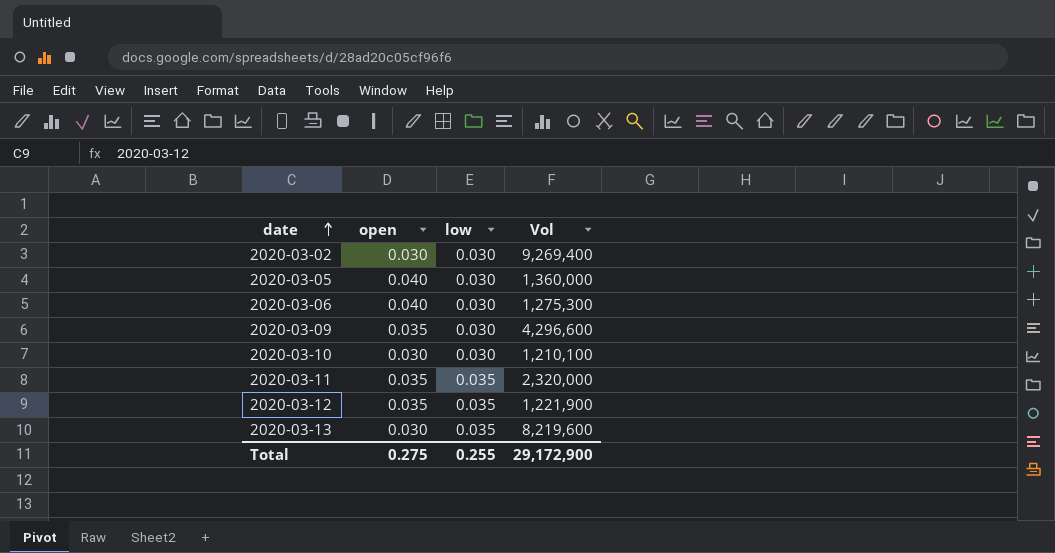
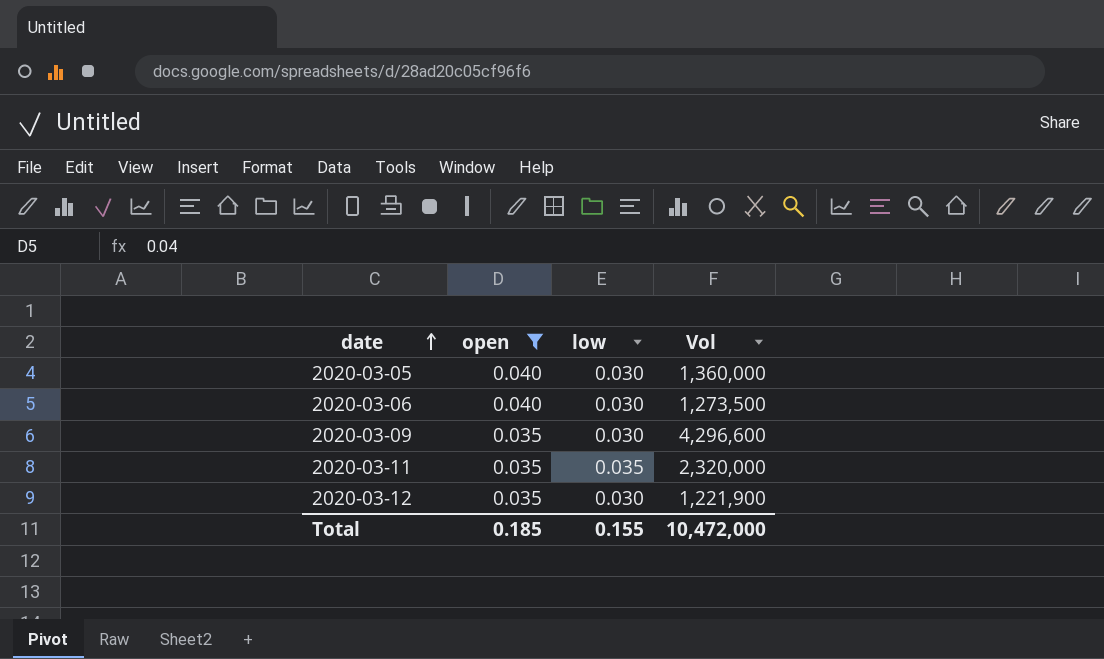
filter: none -> open != 0.030
2020-03-06 | Vol: 1,275,300 -> 1,273,500
2020-03-12 | low: 0.035 -> 0.030
Total | open: 0.275 -> 0.185
Total | low: 0.255 -> 0.155
Total | Vol: 29,172,900 -> 10,472,000

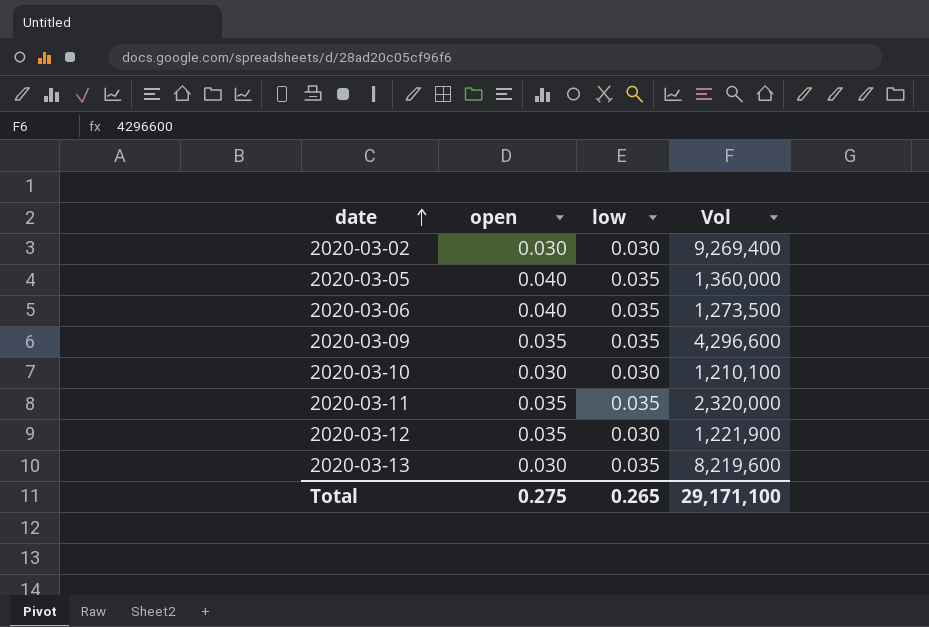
filter: open != 0.030 -> none
2020-03-05 | low: 0.030 -> 0.035
2020-03-06 | low: 0.030 -> 0.035
2020-03-09 | low: 0.030 -> 0.035
Total | open: 0.185 -> 0.275
Total | low: 0.155 -> 0.265
Total | Vol: 10,472,000 -> 29,171,100

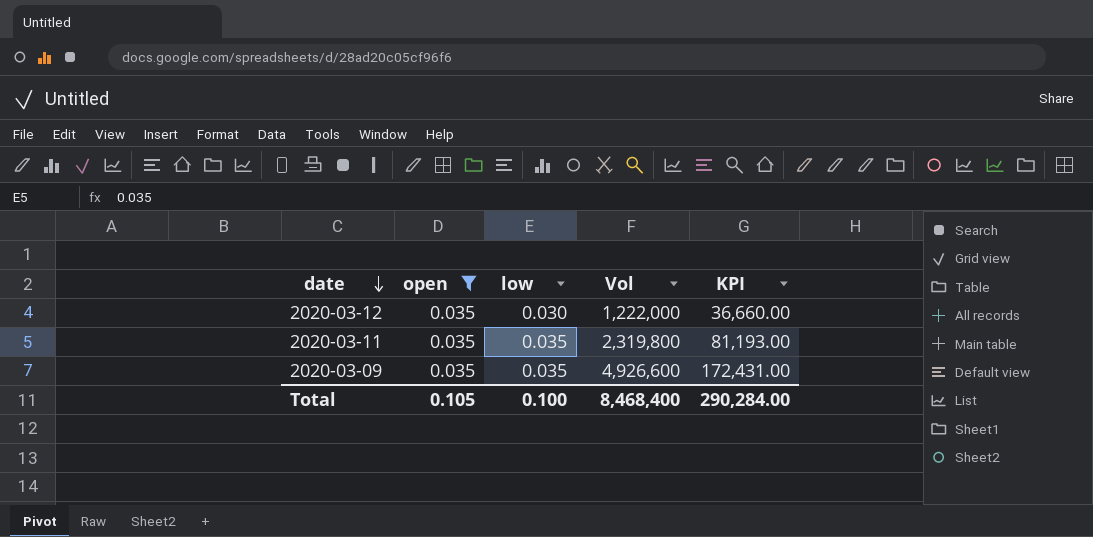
filter: none -> open = 0.035
row order: date ascending -> date descending
column KPI | formula: none -> [low] * [Vol]
2020-03-12 | Vol: 1,221,900 -> 1,222,000
2020-03-11 | Vol: 2,320,000 -> 2,319,800
2020-03-09 | Vol: 4,296,600 -> 4,926,600
Total | open: 0.275 -> 0.105
Total | low: 0.265 -> 0.100
Total | Vol: 29,171,100 -> 8,468,400

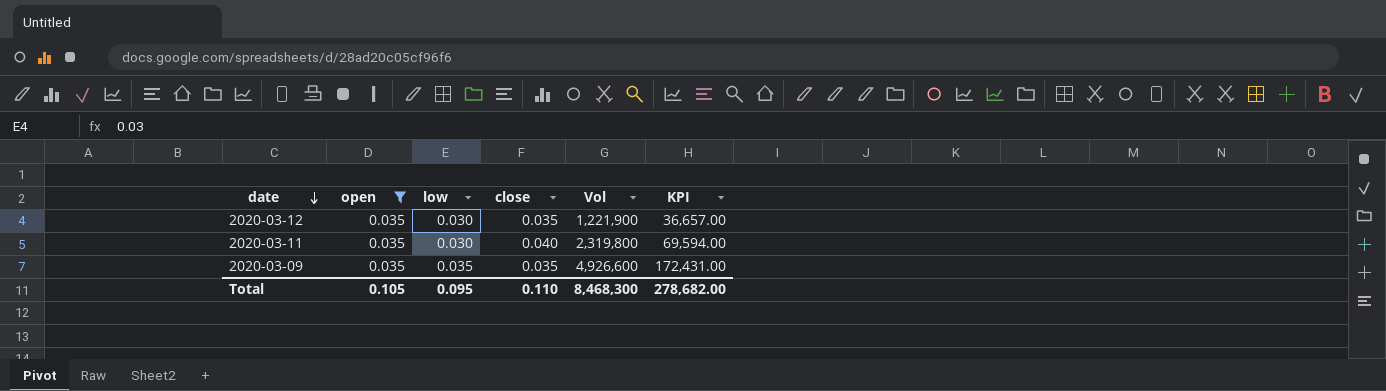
column close | position: none -> 4
2020-03-12 | Vol: 1,222,000 -> 1,221,900
2020-03-12 | KPI: 36,660.00 -> 36,657.00
2020-03-11 | low: 0.035 -> 0.030
2020-03-11 | KPI: 81,193.00 -> 69,594.00
Total | low: 0.100 -> 0.095
Total | Vol: 8,468,400 -> 8,468,300
Total | KPI: 290,284.00 -> 278,682.00

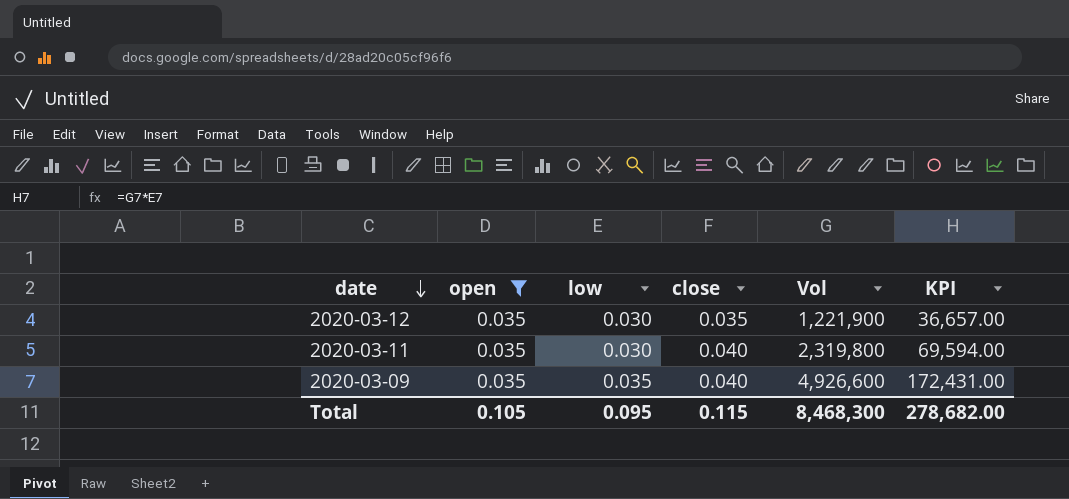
2020-03-09 | close: 0.035 -> 0.040
Total | close: 0.110 -> 0.115

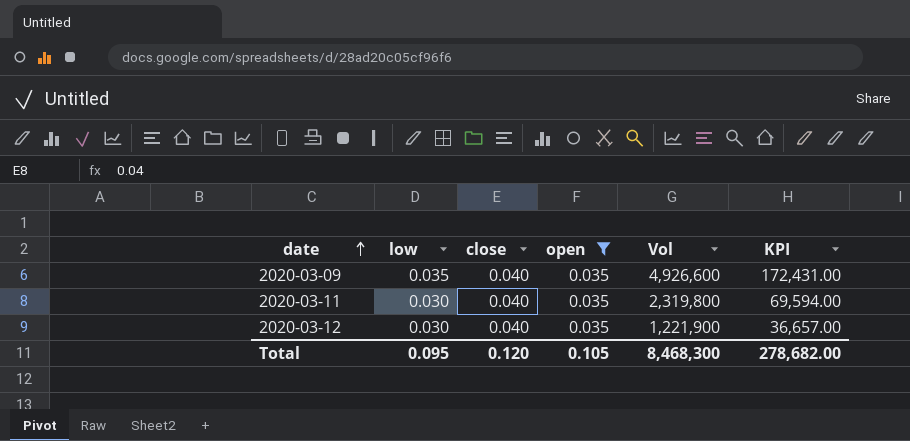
row order: date descending -> date ascending
column open | position: 2 -> 4
2020-03-12 | close: 0.035 -> 0.040
Total | close: 0.115 -> 0.120

